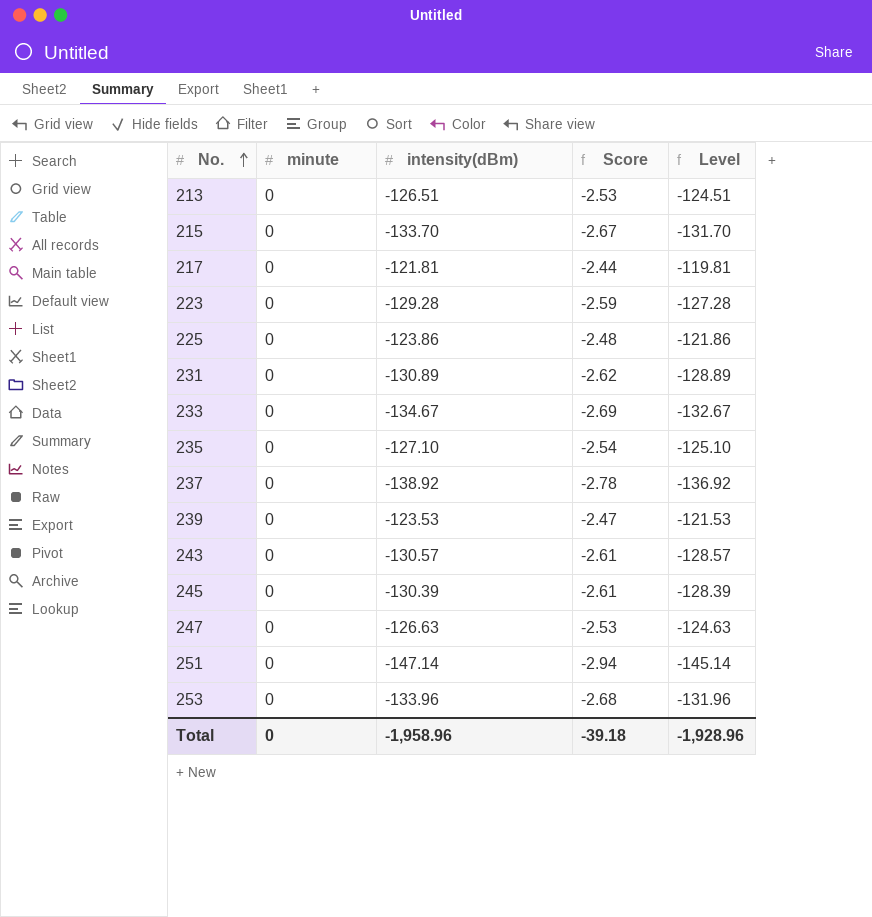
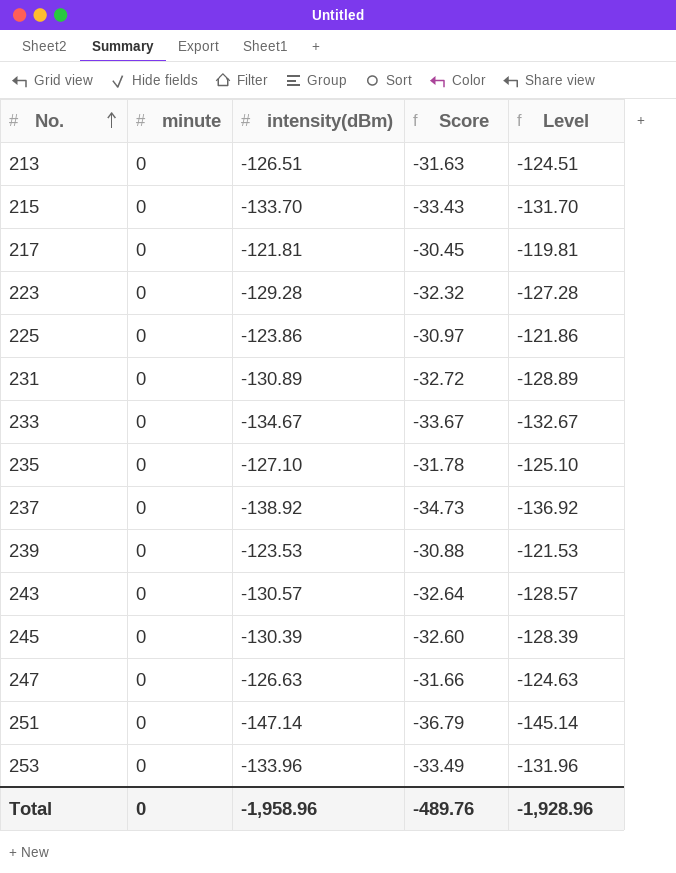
column Score | formula: [intensity(dBm)] * 0.02 -> [intensity(dBm)] * 0.25
Total | Score: -39.18 -> -489.76

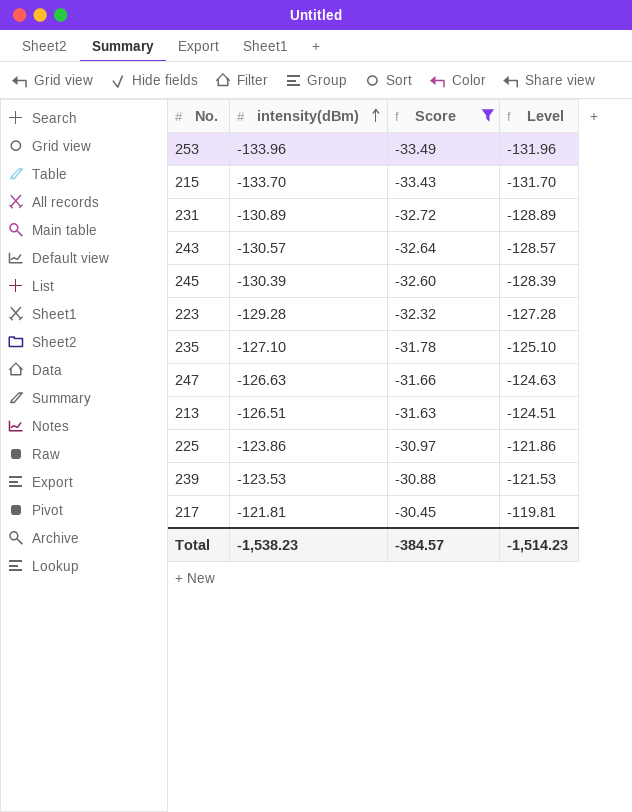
filter: none -> Score >= -33.49
row order: No. ascending -> intensity(dBm) ascending
column minute | position: 2 -> none
Total | intensity(dBm): -1,958.96 -> -1,538.23
Total | Score: -489.76 -> -384.57
Total | Level: -1,928.96 -> -1,514.23

